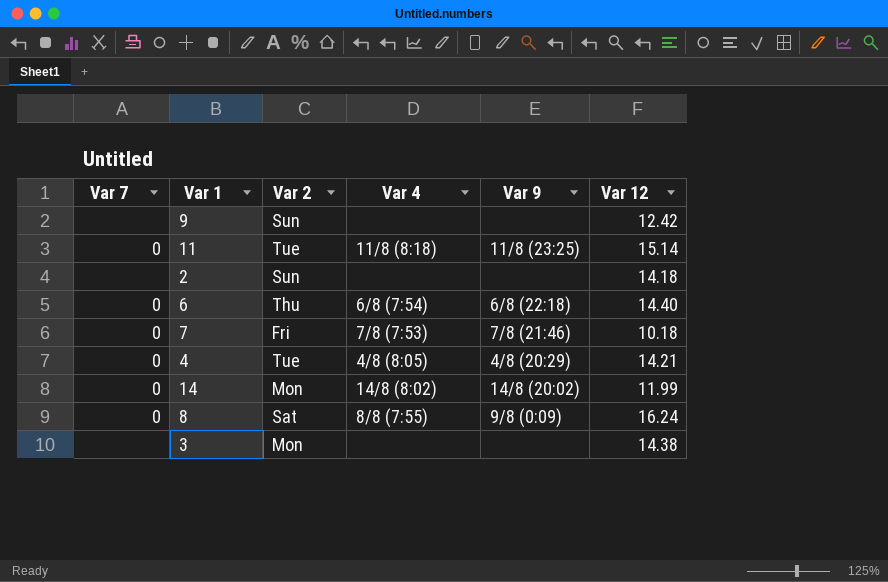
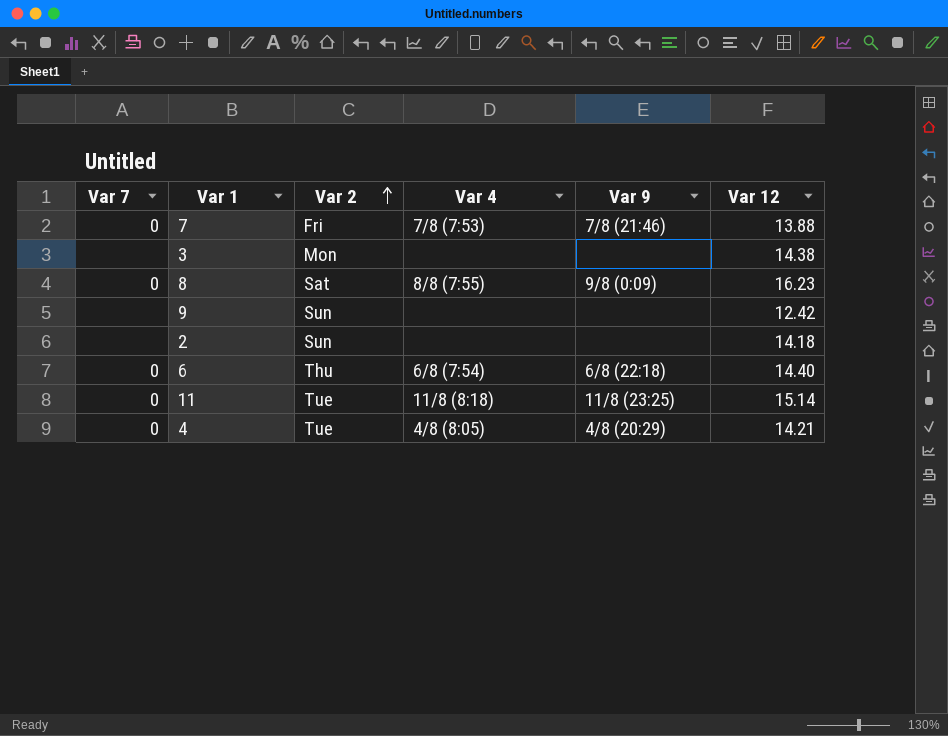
row order: none -> Var 2 ascending
row 14: 0 | Mon | 14/8 (8:02) | 14/8 (20:02) | 11.99 -> none
7 | Var 12: 10.18 -> 13.88
8 | Var 12: 16.24 -> 16.23

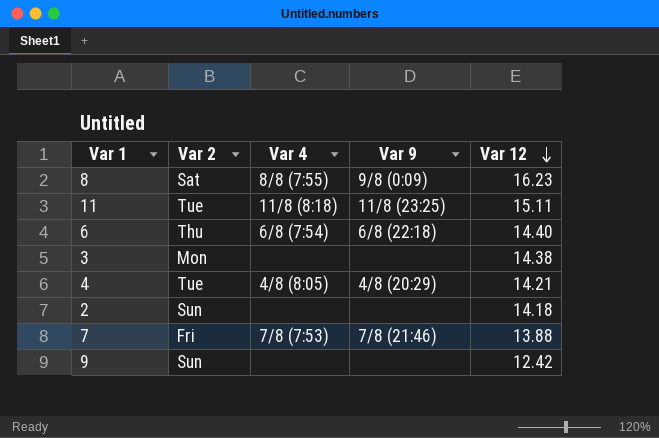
row order: Var 2 ascending -> Var 12 descending
column Var 7 | position: 1 -> none
11 | Var 12: 15.14 -> 15.11

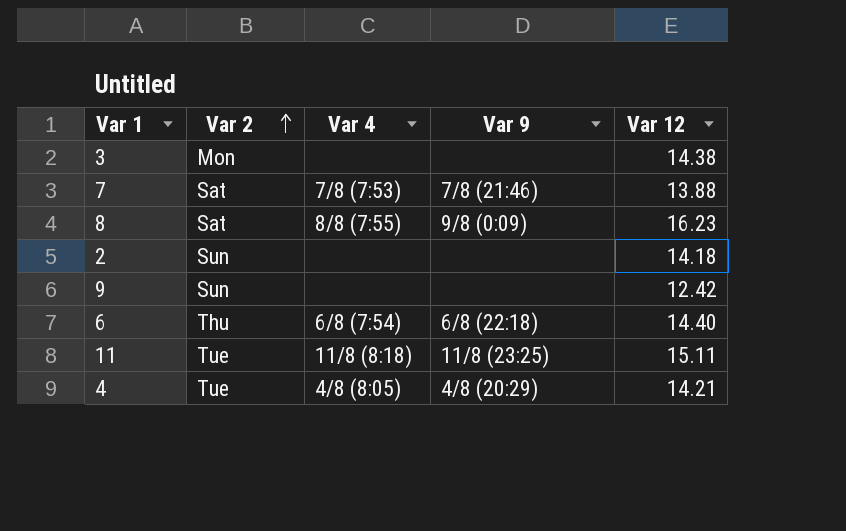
row order: Var 12 descending -> Var 2 ascending
7 | Var 2: Fri -> Sat

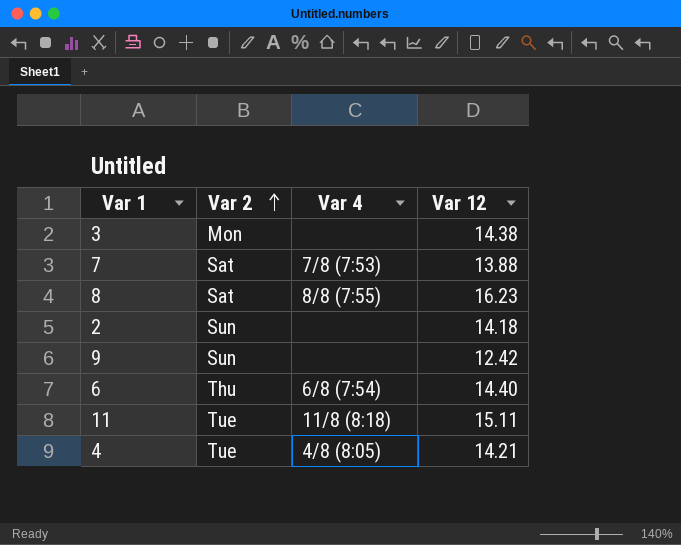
column Var 9 | position: 4 -> none

